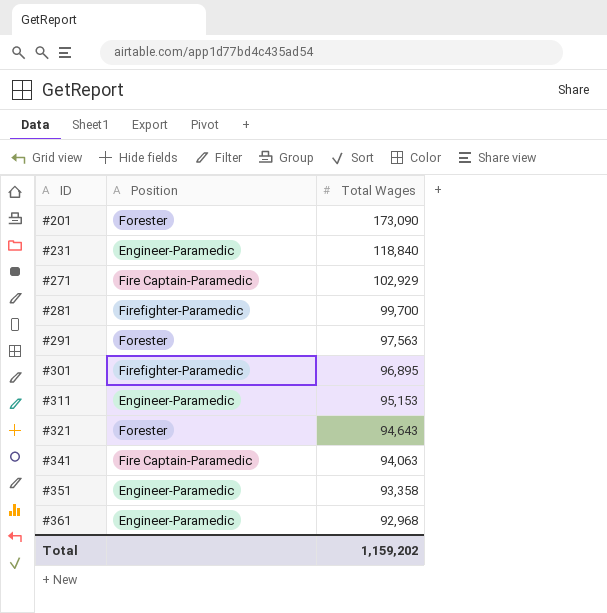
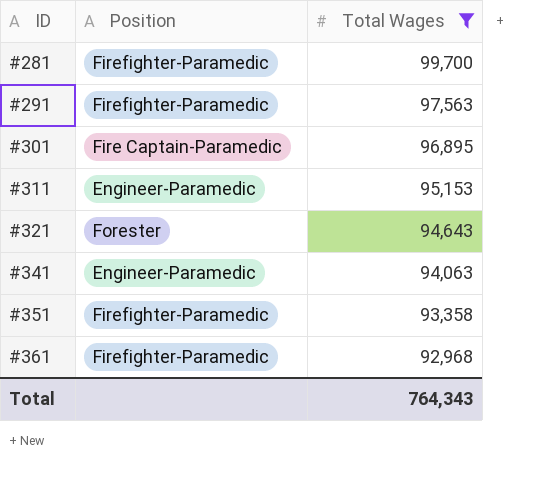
filter: none -> Total Wages <= 99,700
#291 | Position: Forester -> Firefighter-Paramedic
#301 | Position: Firefighter-Paramedic -> Fire Captain-Paramedic
#341 | Position: Fire Captain-Paramedic -> Engineer-Paramedic
#351 | Position: Engineer-Paramedic -> Firefighter-Paramedic
#361 | Position: Engineer-Paramedic -> Firefighter-Paramedic
Total | Total Wages: 1,159,202 -> 764,343

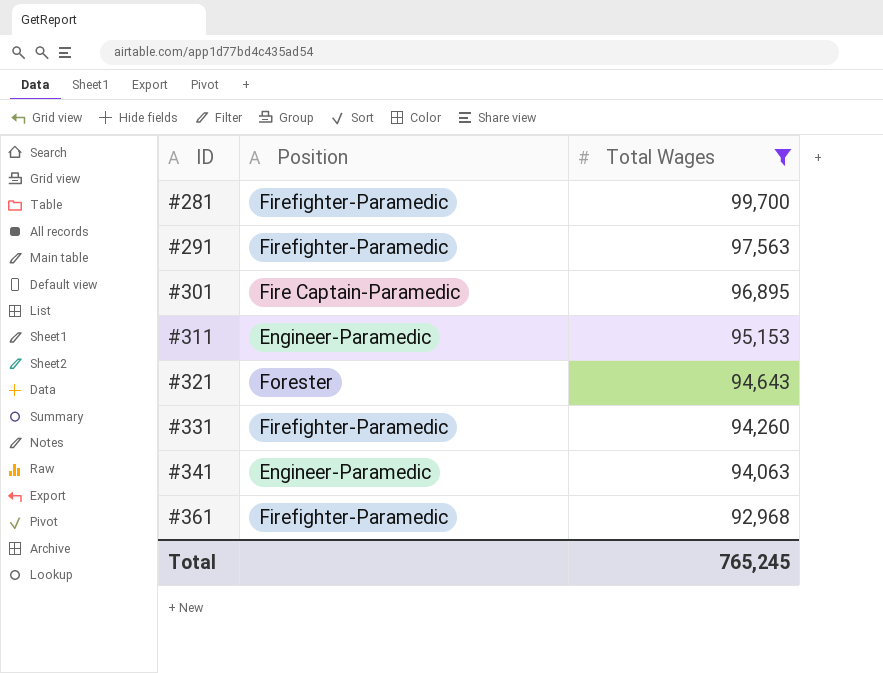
row #351: Firefighter-Paramedic | 93,358 -> none
row #331: none -> Firefighter-Paramedic | 94,260
Total | Total Wages: 764,343 -> 765,245

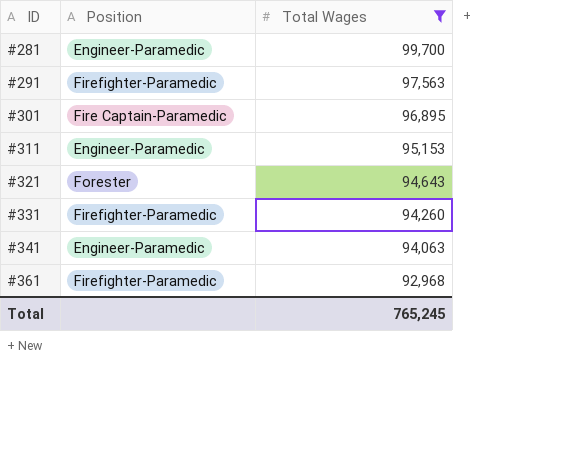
#281 | Position: Firefighter-Paramedic -> Engineer-Paramedic

